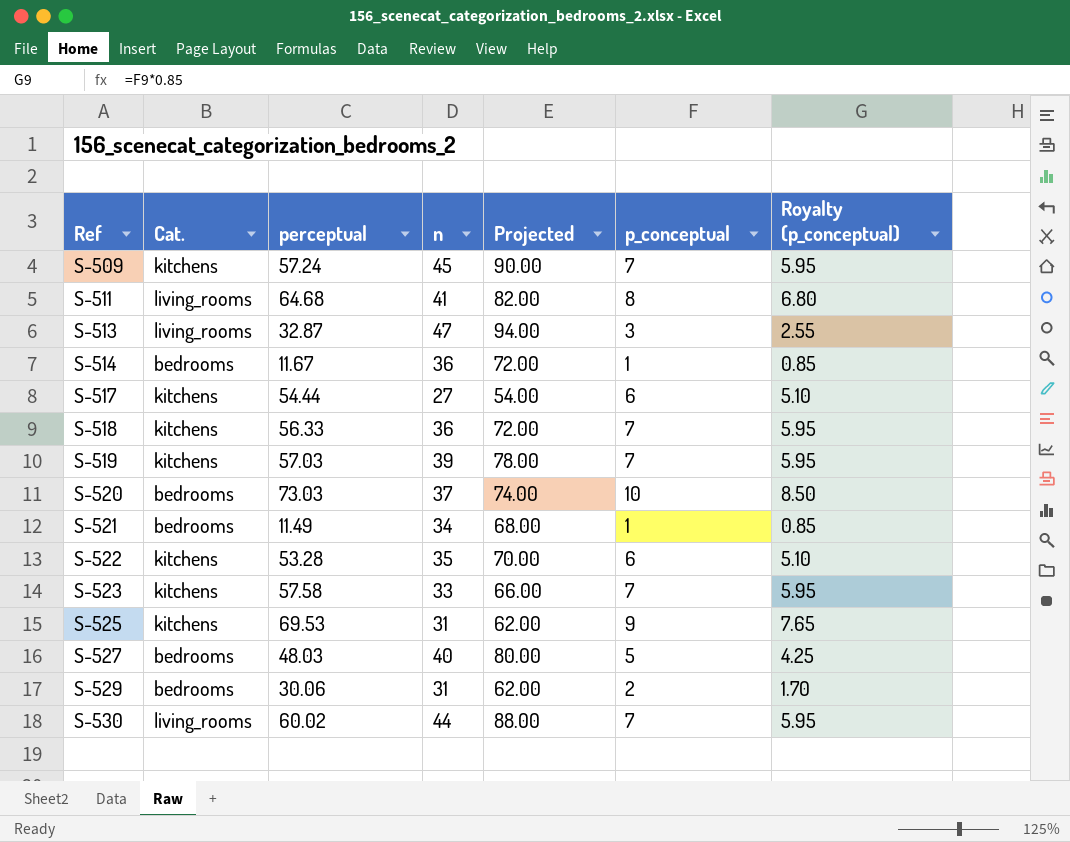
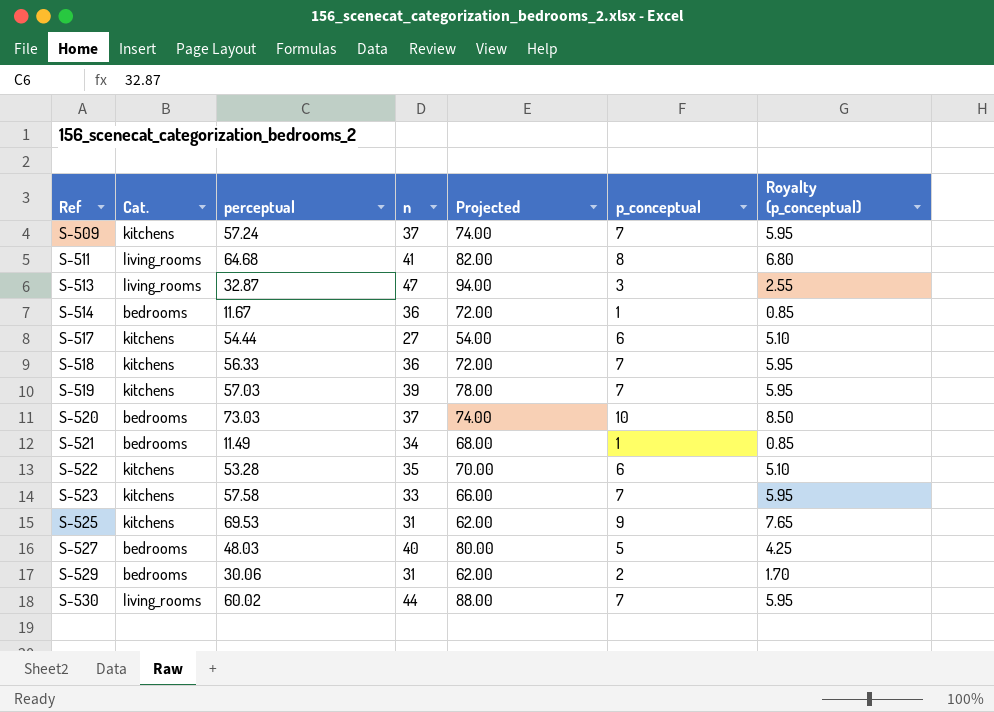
S-509 | n: 45 -> 37
S-509 | Projected: 90.00 -> 74.00

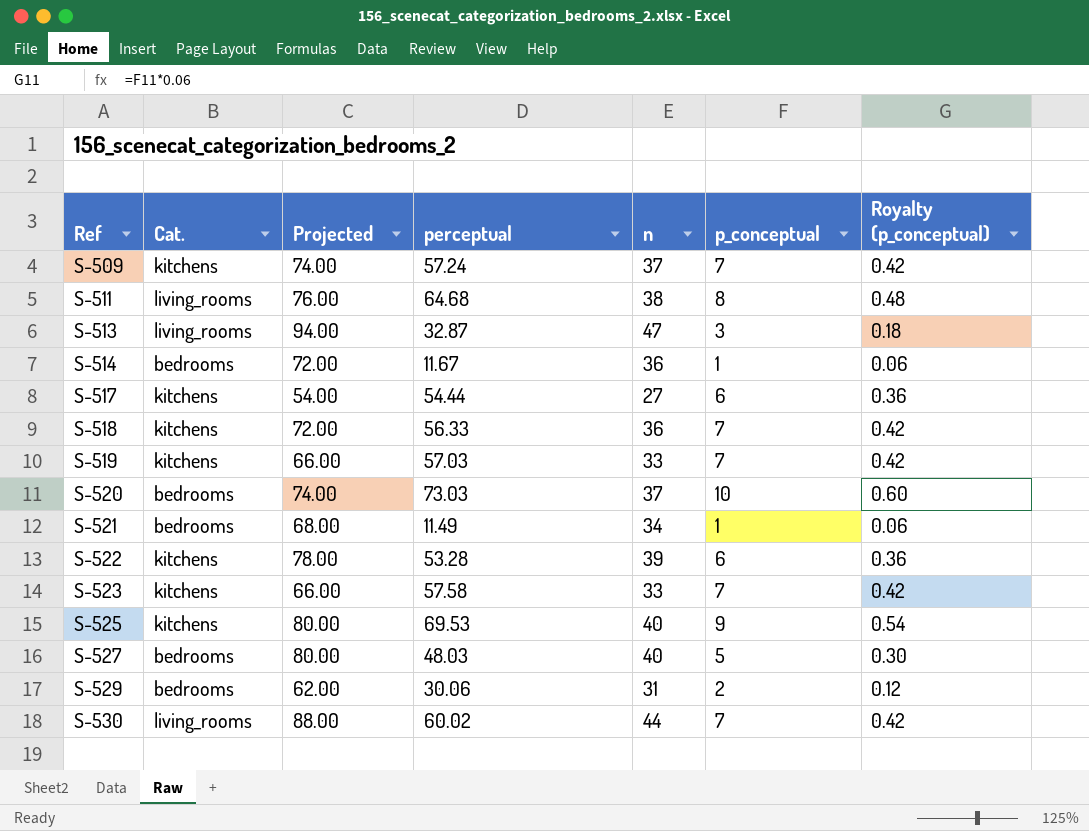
column Projected | position: 5 -> 3
column Royalty (p_conceptual) | formula: [p_conceptual] * 0.85 -> [p_conceptual] * 0.06
S-511 | Projected: 82.00 -> 76.00
S-511 | n: 41 -> 38
S-519 | Projected: 78.00 -> 66.00
S-519 | n: 39 -> 33
S-522 | Projected: 70.00 -> 78.00
S-522 | n: 35 -> 39
S-525 | Projected: 62.00 -> 80.00
S-525 | n: 31 -> 40

